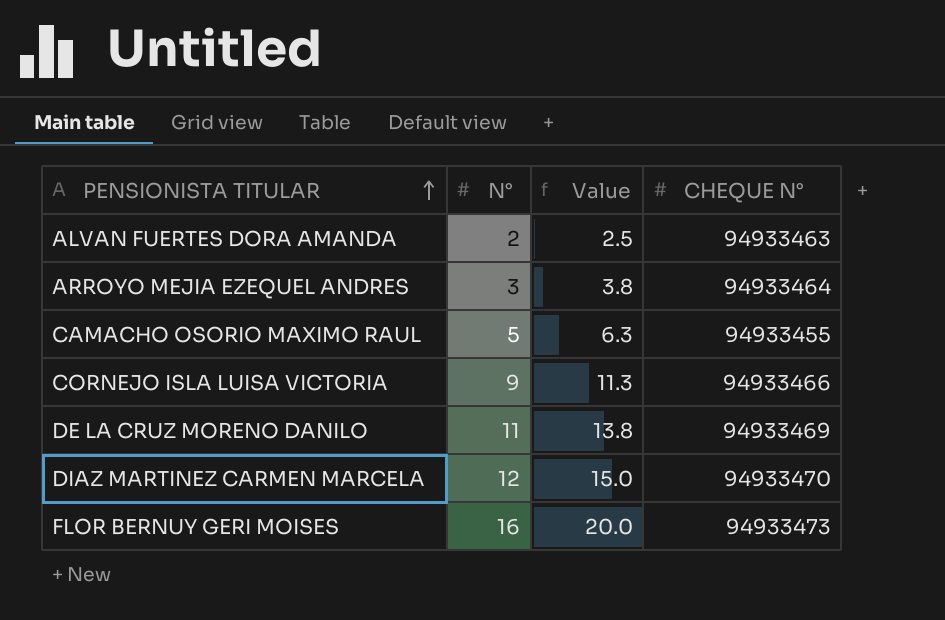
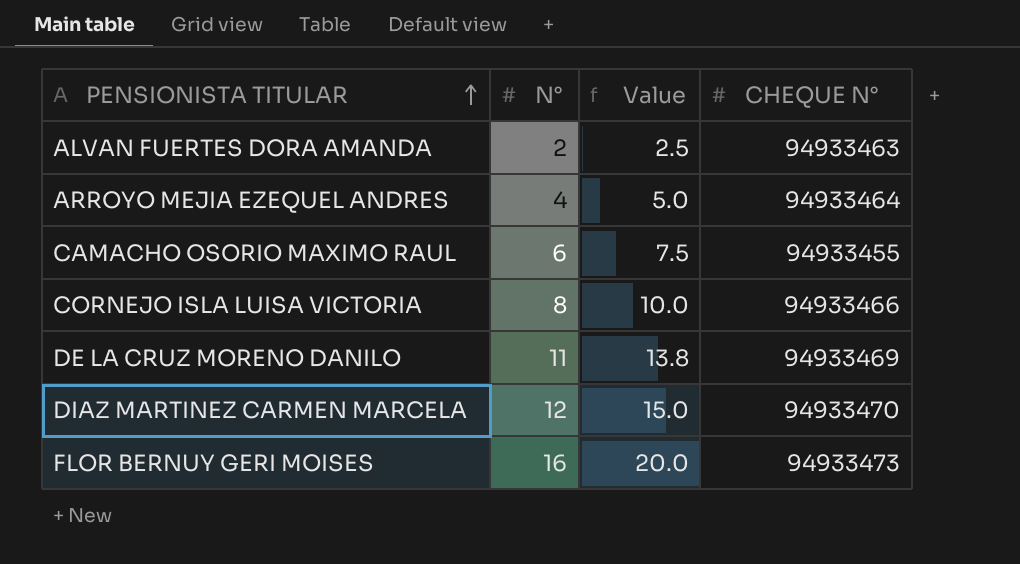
ARROYO MEJIA EZEQUEL ANDRES | N°: 3 -> 4
ARROYO MEJIA EZEQUEL ANDRES | Value: 3.8 -> 5.0
CAMACHO OSORIO MAXIMO RAUL | N°: 5 -> 6
CAMACHO OSORIO MAXIMO RAUL | Value: 6.3 -> 7.5
CORNEJO ISLA LUISA VICTORIA | N°: 9 -> 8
CORNEJO ISLA LUISA VICTORIA | Value: 11.3 -> 10.0

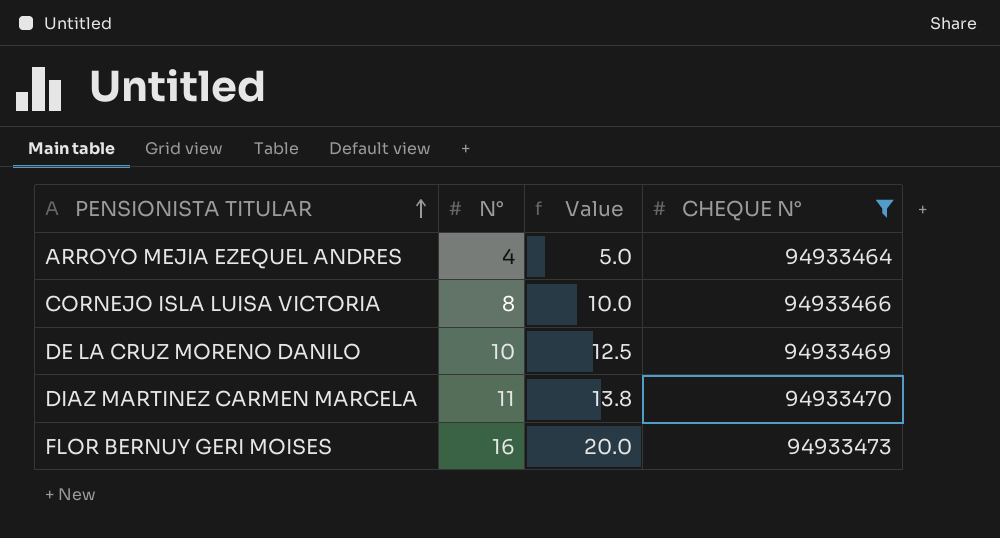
filter: none -> CHEQUE N° >= 94933464
DE LA CRUZ MORENO DANILO | N°: 11 -> 10
DE LA CRUZ MORENO DANILO | Value: 13.8 -> 12.5
DIAZ MARTINEZ CARMEN MARCELA | N°: 12 -> 11
DIAZ MARTINEZ CARMEN MARCELA | Value: 15.0 -> 13.8

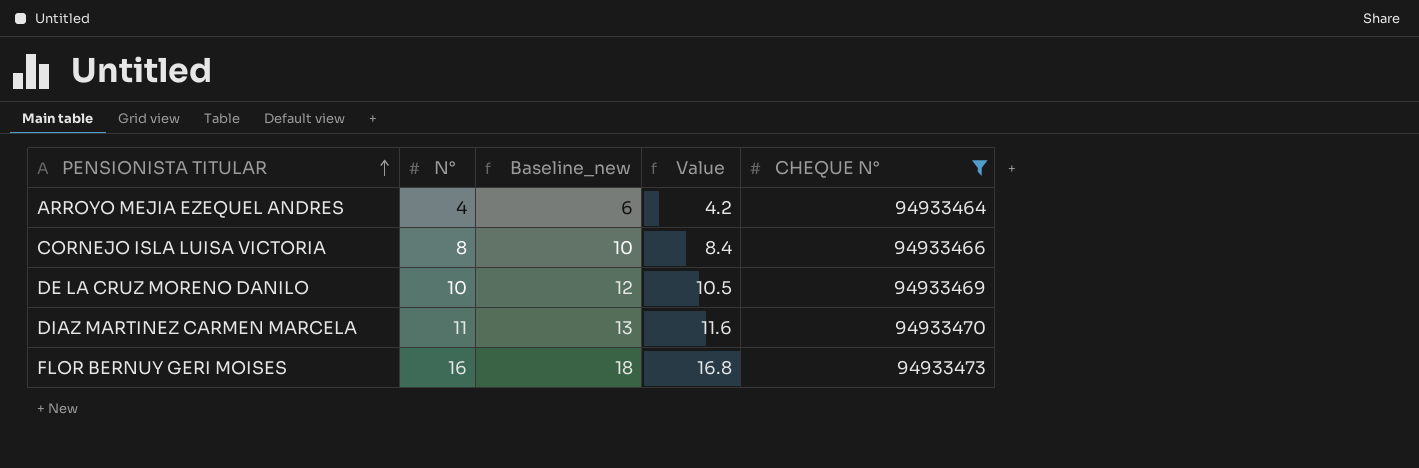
column Baseline_new | formula: none -> [N°] + 2
column Value | formula: [N°] * 1.25 -> [N°] * 1.05

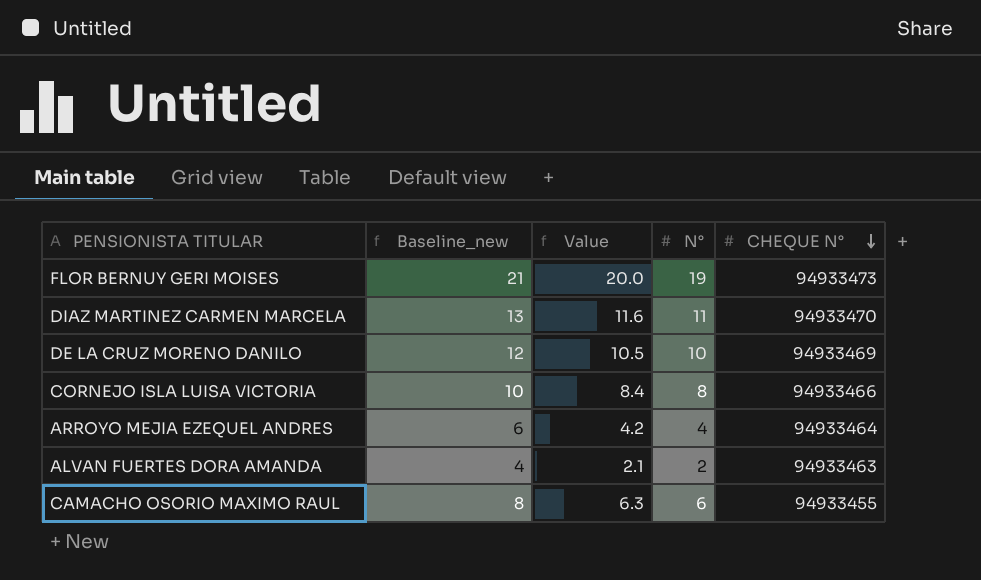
filter: CHEQUE N° >= 94933464 -> none
row order: PENSIONISTA TITULAR ascending -> CHEQUE N° descending
column N° | position: 2 -> 4
FLOR BERNUY GERI MOISES | Baseline_new: 18 -> 21
FLOR BERNUY GERI MOISES | Value: 16.8 -> 20.0
FLOR BERNUY GERI MOISES | N°: 16 -> 19

